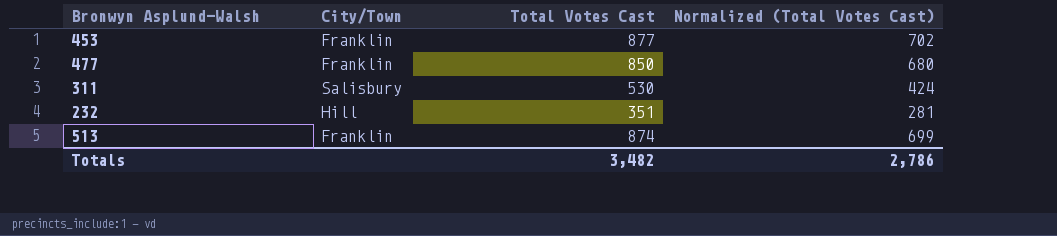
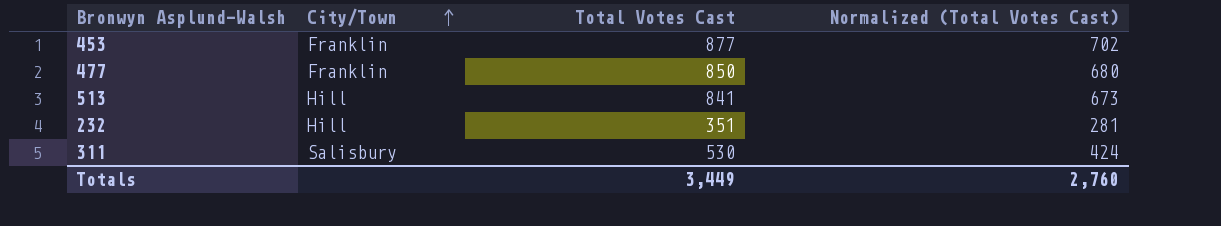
row order: none -> City/Town ascending
513 | City/Town: Franklin -> Hill
513 | Total Votes Cast: 874 -> 841
513 | Normalized (Total Votes Cast): 699 -> 673
Totals | Total Votes Cast: 3,482 -> 3,449
Totals | Normalized (Total Votes Cast): 2,786 -> 2,760

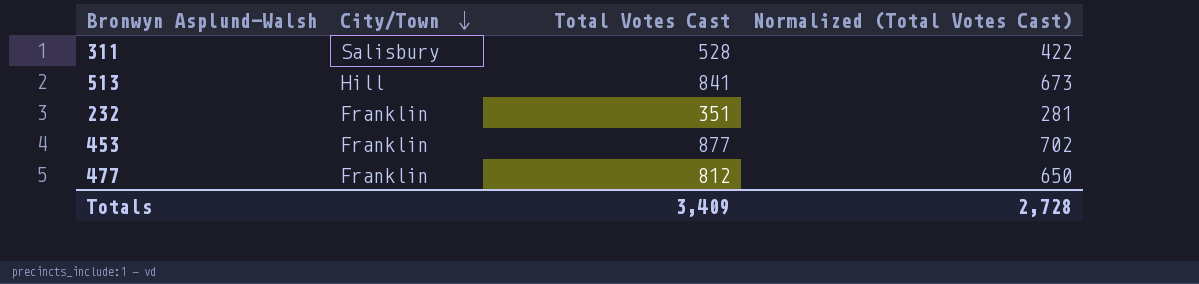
row order: City/Town ascending -> City/Town descending
311 | Total Votes Cast: 530 -> 528
311 | Normalized (Total Votes Cast): 424 -> 422
232 | City/Town: Hill -> Franklin
477 | Total Votes Cast: 850 -> 812
477 | Normalized (Total Votes Cast): 680 -> 650
Totals | Total Votes Cast: 3,449 -> 3,409
Totals | Normalized (Total Votes Cast): 2,760 -> 2,728

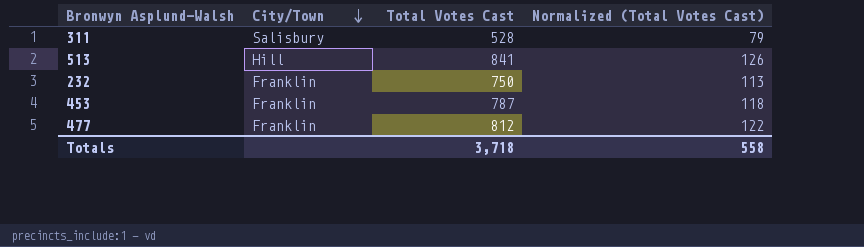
column Normalized (Total Votes Cast) | formula: [Total Votes Cast] * 0.8 -> [Total Votes Cast] * 0.15
232 | Total Votes Cast: 351 -> 750
453 | Total Votes Cast: 877 -> 787
Totals | Total Votes Cast: 3,409 -> 3,718
Totals | Normalized (Total Votes Cast): 2,728 -> 558

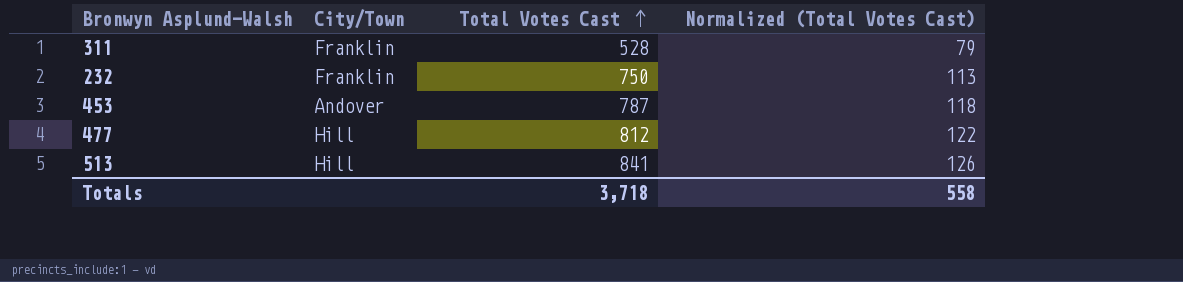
row order: City/Town descending -> Total Votes Cast ascending
311 | City/Town: Salisbury -> Franklin
453 | City/Town: Franklin -> Andover
477 | City/Town: Franklin -> Hill

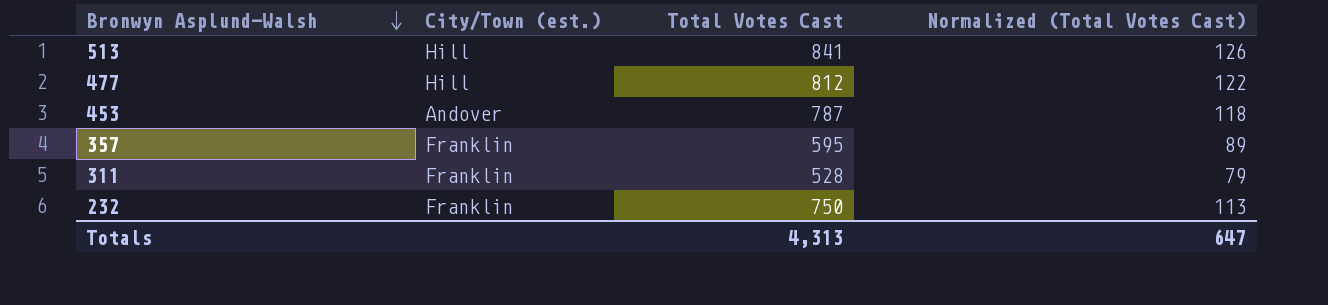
row order: Total Votes Cast ascending -> Bronwyn Asplund-Walsh descending
column name: City/Town -> City/Town (est.)
row 357: none -> Franklin | 595 | 89
Totals | Total Votes Cast: 3,718 -> 4,313
Totals | Normalized (Total Votes Cast): 558 -> 647

